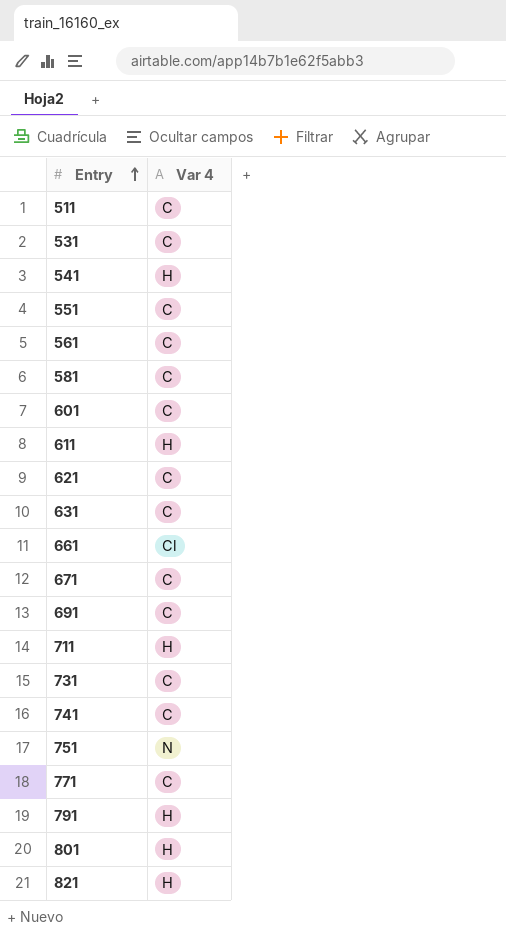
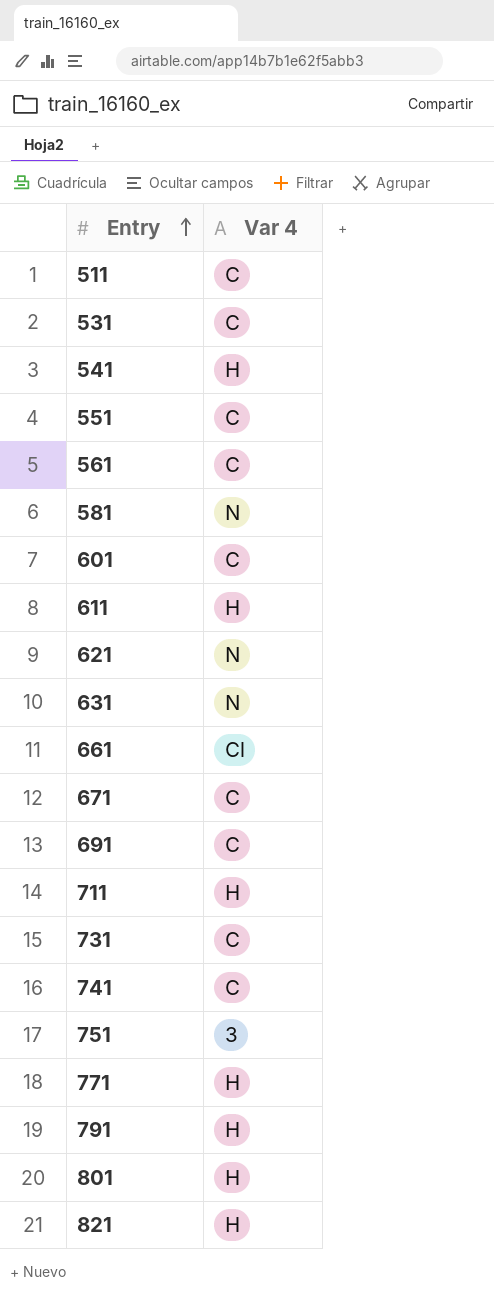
581 | Var 4: C -> N
621 | Var 4: C -> N
631 | Var 4: C -> N
751 | Var 4: N -> 3
771 | Var 4: C -> H

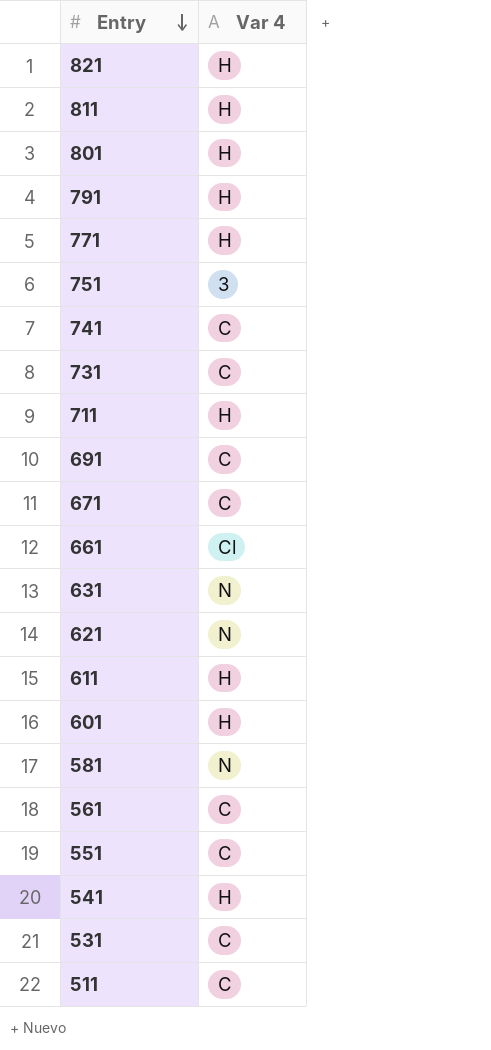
row order: Entry ascending -> Entry descending
row 811: none -> H
601 | Var 4: C -> H

